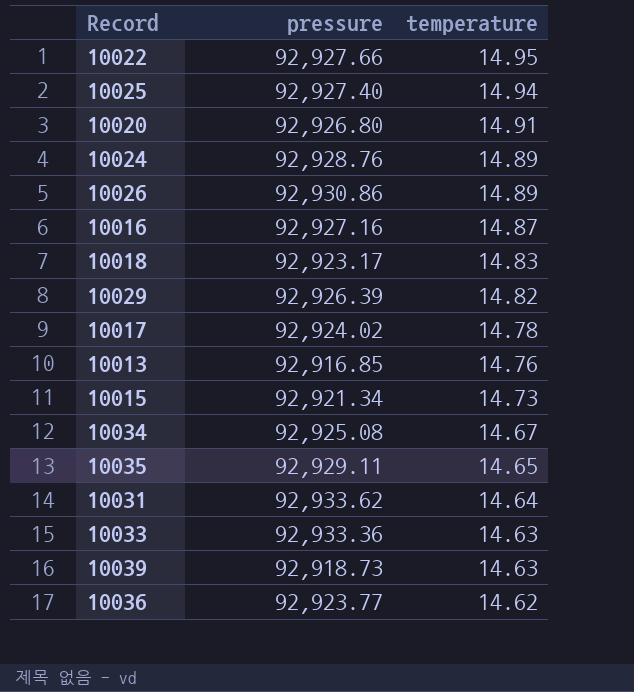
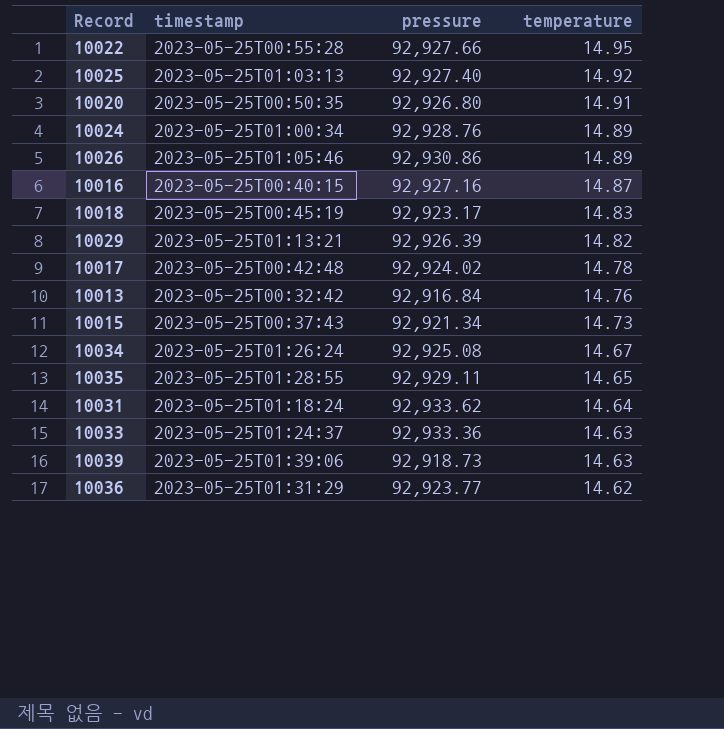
column timestamp | position: none -> 2
10025 | temperature: 14.94 -> 14.92
10013 | pressure: 92,916.85 -> 92,916.84

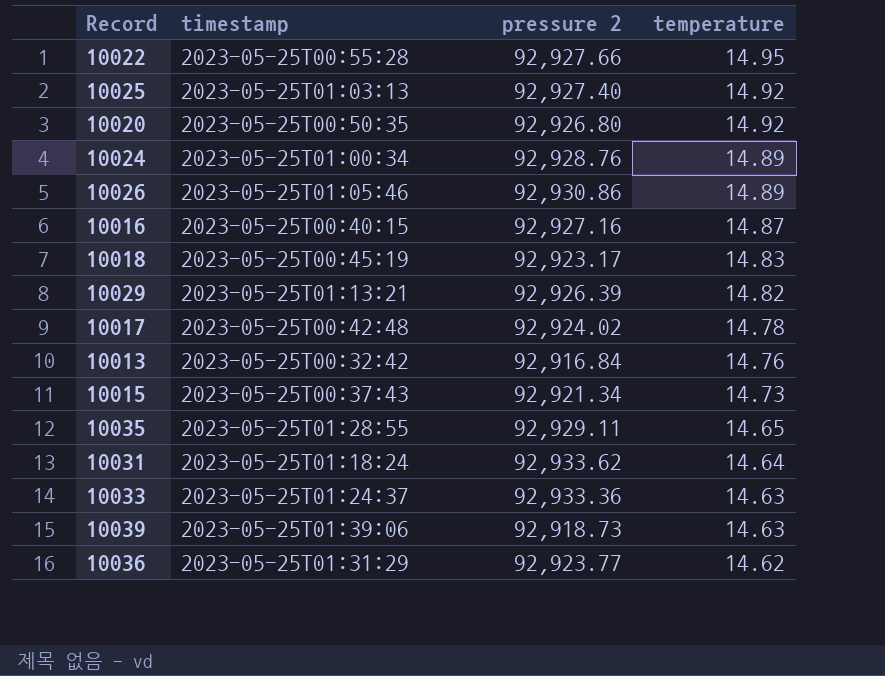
column name: pressure -> pressure 2
row 10034: 2023-05-25T01:26:24 | 92,925.08 | 14.67 -> none
10020 | temperature: 14.91 -> 14.92

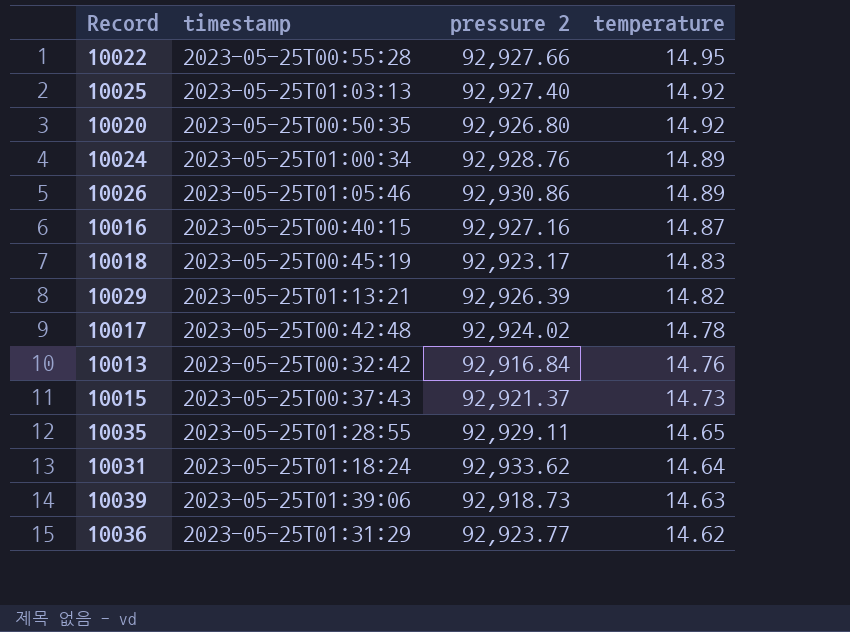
row 10033: 2023-05-25T01:24:37 | 92,933.36 | 14.63 -> none
10015 | pressure 2: 92,921.34 -> 92,921.37

